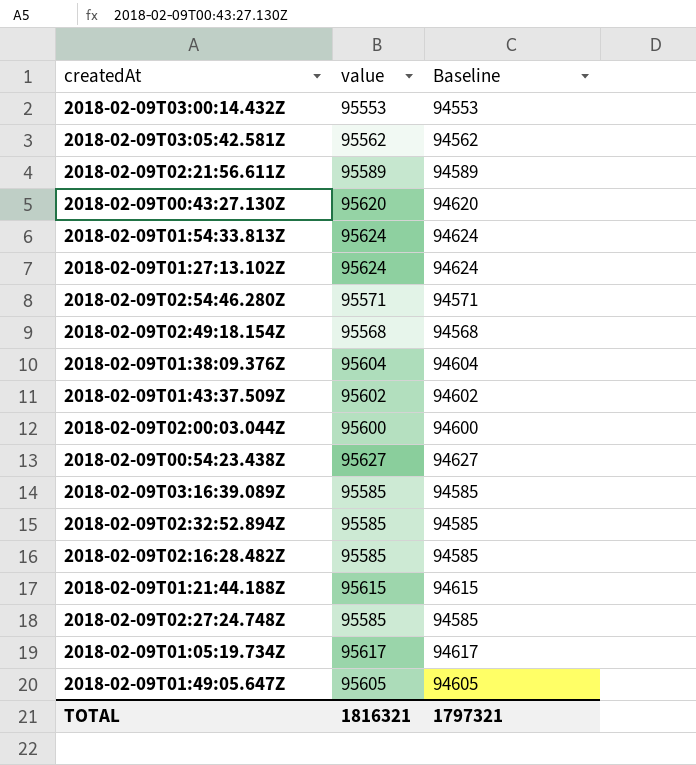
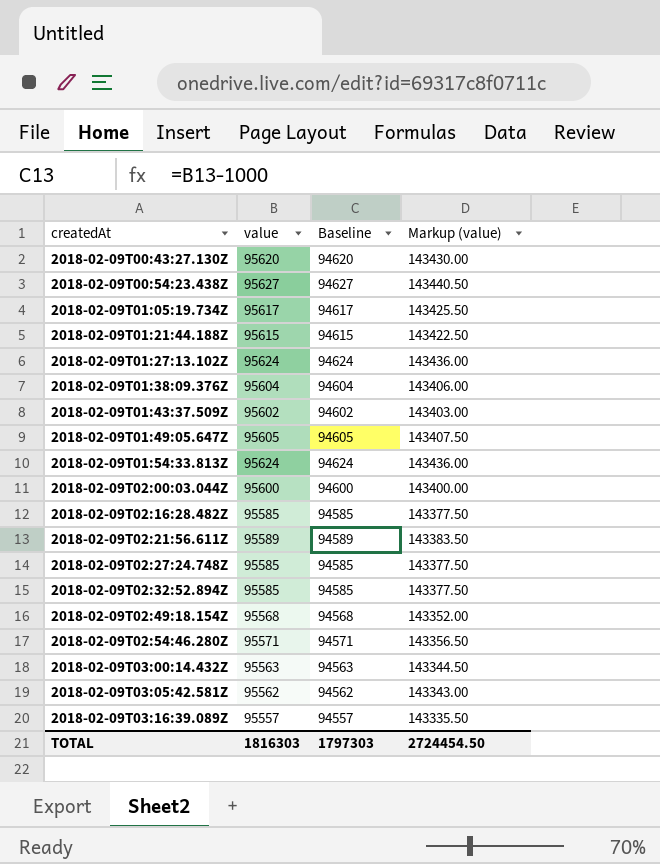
row order: none -> createdAt ascending
column Markup (value) | formula: none -> [value] * 1.5
2018-02-09T03:00:14.432Z | value: 95553 -> 95563
2018-02-09T03:00:14.432Z | Baseline: 94553 -> 94563
2018-02-09T03:16:39.089Z | value: 95585 -> 95557
2018-02-09T03:16:39.089Z | Baseline: 94585 -> 94557
TOTAL | value: 1816321 -> 1816303
TOTAL | Baseline: 1797321 -> 1797303

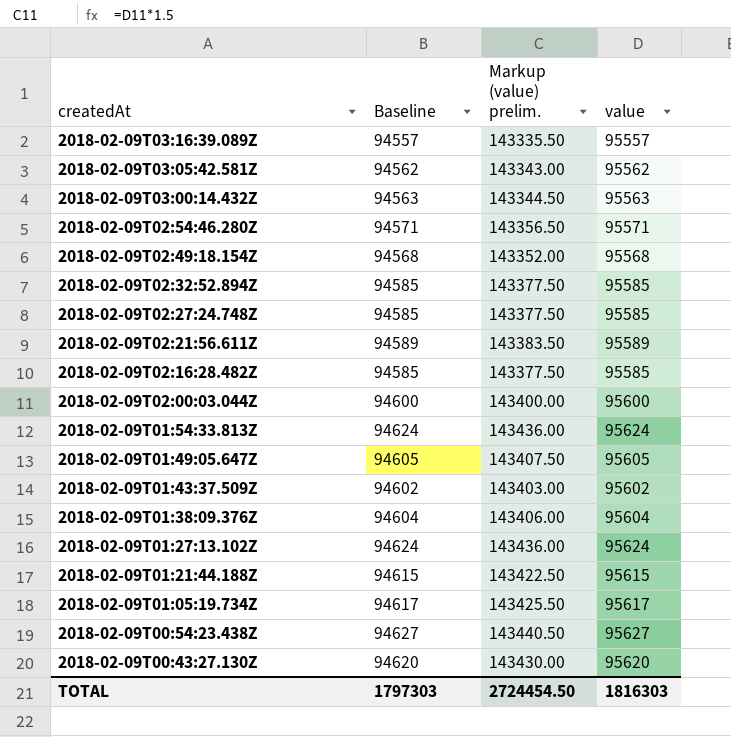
row order: createdAt ascending -> createdAt descending
column name: Markup (value) -> Markup (value) prelim.
column value | position: 2 -> 4

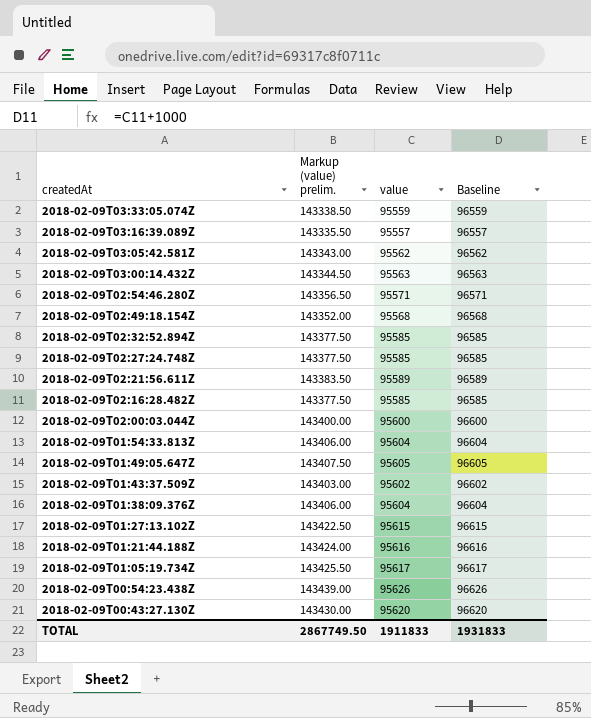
column Baseline | formula: [value] - 1000 -> [value] + 1000
column Baseline | position: 2 -> 4
row 2018-02-09T03:33:05.074Z: none -> 143338.50 | 95559 | 96559
2018-02-09T01:54:33.813Z | Markup (value) prelim.: 143436.00 -> 143406.00
2018-02-09T01:54:33.813Z | value: 95624 -> 95604
2018-02-09T01:27:13.102Z | Markup (value) prelim.: 143436.00 -> 143422.50
2018-02-09T01:27:13.102Z | value: 95624 -> 95615
2018-02-09T01:21:44.188Z | Markup (value) prelim.: 143422.50 -> 143424.00
2018-02-09T01:21:44.188Z | value: 95615 -> 95616
2018-02-09T00:54:23.438Z | Markup (value) prelim.: 143440.50 -> 143439.00
2018-02-09T00:54:23.438Z | value: 95627 -> 95626
TOTAL | Markup (value) prelim.: 2724454.50 -> 2867749.50
TOTAL | value: 1816303 -> 1911833
TOTAL | Baseline: 1797303 -> 1931833

